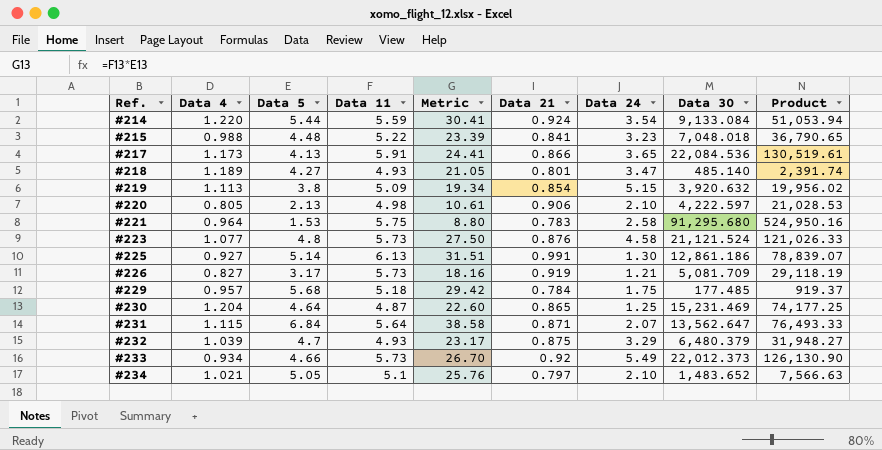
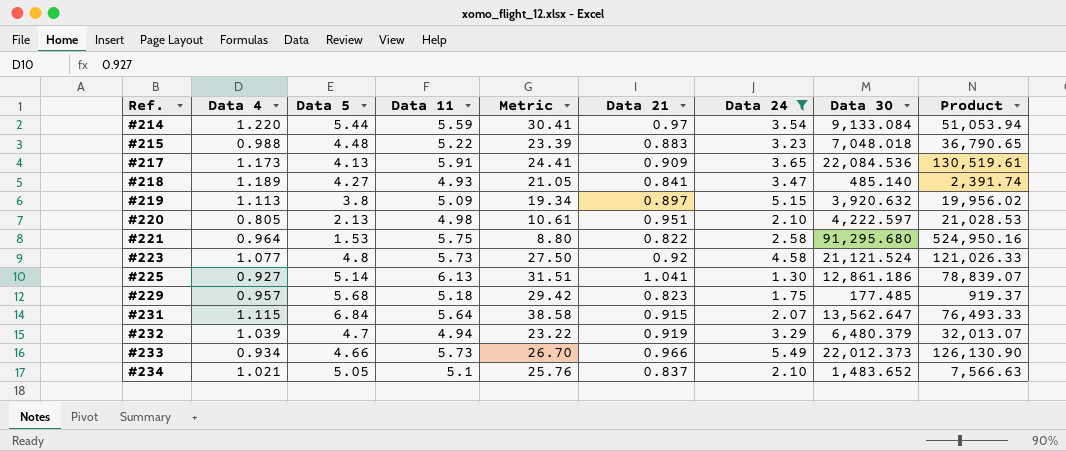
filter: none -> Data 24 >= 1.30
#214 | Data 21: 0.924 -> 0.97
#215 | Data 21: 0.841 -> 0.883
#217 | Data 21: 0.866 -> 0.909
#218 | Data 21: 0.801 -> 0.841
#219 | Data 21: 0.854 -> 0.897
#220 | Data 21: 0.906 -> 0.951
#221 | Data 21: 0.783 -> 0.822
#223 | Data 21: 0.876 -> 0.92
#225 | Data 21: 0.991 -> 1.041
#229 | Data 21: 0.784 -> 0.823
#231 | Data 21: 0.871 -> 0.915
#232 | Data 11: 4.93 -> 4.94
#232 | Metric: 23.17 -> 23.22
#232 | Data 21: 0.875 -> 0.919
#232 | Product: 31,948.27 -> 32,013.07
#233 | Data 21: 0.92 -> 0.966
#234 | Data 21: 0.797 -> 0.837

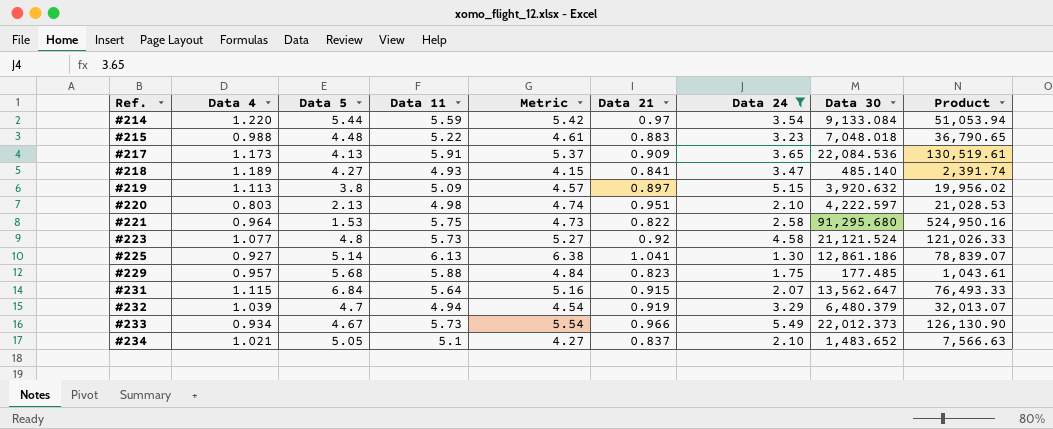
column Metric | formula: [Data 5] * [Data 11] -> [Data 11] * [Data 21]
#220 | Data 4: 0.805 -> 0.803
#229 | Data 11: 5.18 -> 5.88
#229 | Product: 919.37 -> 1,043.61
#233 | Data 5: 4.66 -> 4.67

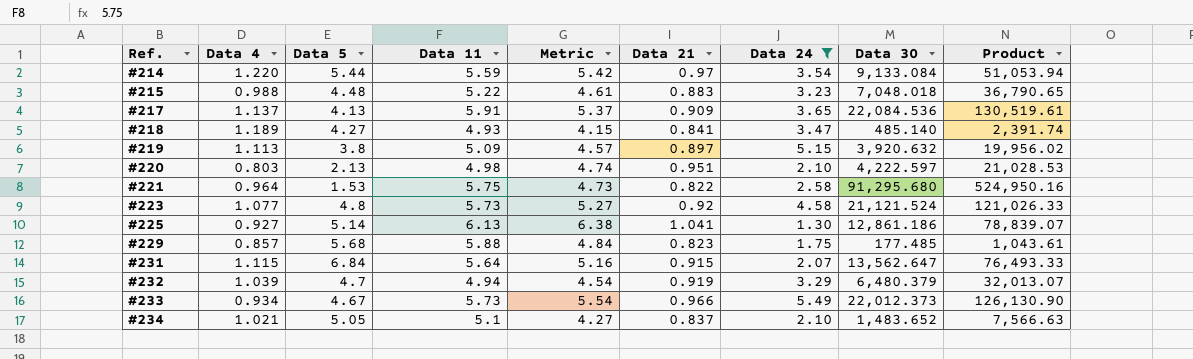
#217 | Data 4: 1.173 -> 1.137
#229 | Data 4: 0.957 -> 0.857

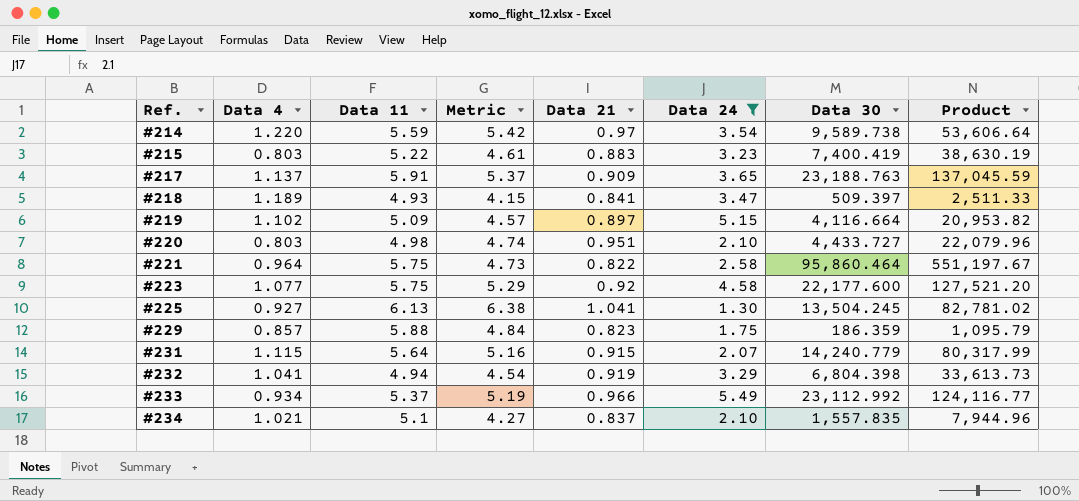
column Data 5 | position: 3 -> none
#214 | Data 30: 9,133.084 -> 9,589.738
#214 | Product: 51,053.94 -> 53,606.64
#215 | Data 4: 0.988 -> 0.803
#215 | Data 30: 7,048.018 -> 7,400.419
#215 | Product: 36,790.65 -> 38,630.19
#217 | Data 30: 22,084.536 -> 23,188.763
#217 | Product: 130,519.61 -> 137,045.59
#218 | Data 30: 485.140 -> 509.397
#218 | Product: 2,391.74 -> 2,511.33
#219 | Data 4: 1.113 -> 1.102
#219 | Data 30: 3,920.632 -> 4,116.664
#219 | Product: 19,956.02 -> 20,953.82
#220 | Data 30: 4,222.597 -> 4,433.727
#220 | Product: 21,028.53 -> 22,079.96
#221 | Data 30: 91,295.680 -> 95,860.464
#221 | Product: 524,950.16 -> 551,197.67
#223 | Data 11: 5.73 -> 5.75
#223 | Metric: 5.27 -> 5.29
#223 | Data 30: 21,121.524 -> 22,177.600
#223 | Product: 121,026.33 -> 127,521.20
#225 | Data 30: 12,861.186 -> 13,504.245
#225 | Product: 78,839.07 -> 82,781.02
#229 | Data 30: 177.485 -> 186.359
#229 | Product: 1,043.61 -> 1,095.79
#231 | Data 30: 13,562.647 -> 14,240.779
#231 | Product: 76,493.33 -> 80,317.99
#232 | Data 4: 1.039 -> 1.041
#232 | Data 30: 6,480.379 -> 6,804.398
#232 | Product: 32,013.07 -> 33,613.73
#233 | Data 11: 5.73 -> 5.37
#233 | Metric: 5.54 -> 5.19
#233 | Data 30: 22,012.373 -> 23,112.992
#233 | Product: 126,130.90 -> 124,116.77
#234 | Data 30: 1,483.652 -> 1,557.835
#234 | Product: 7,566.63 -> 7,944.96

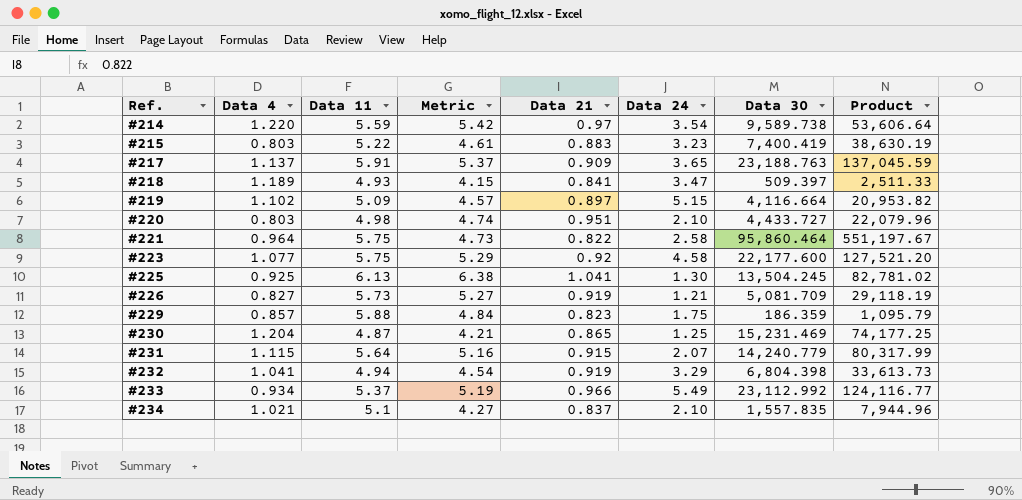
filter: Data 24 >= 1.30 -> none
#225 | Data 4: 0.927 -> 0.925

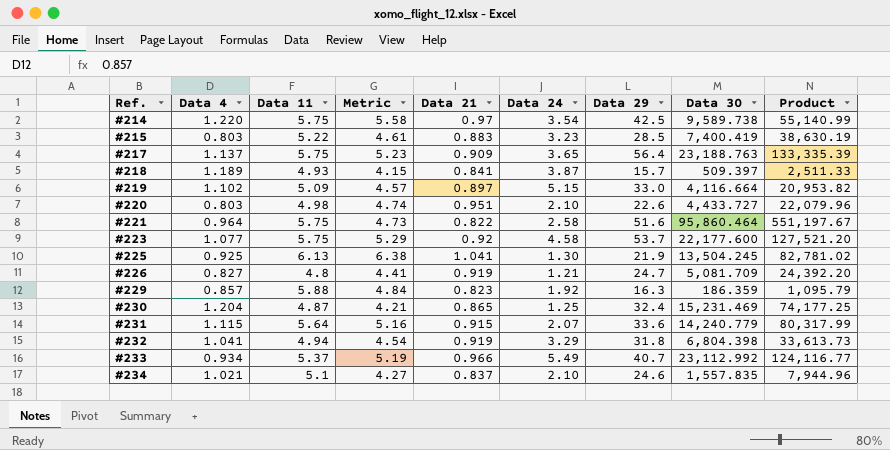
column Data 29 | position: none -> 7
#214 | Data 11: 5.59 -> 5.75
#214 | Metric: 5.42 -> 5.58
#214 | Product: 53,606.64 -> 55,140.99
#217 | Data 11: 5.91 -> 5.75
#217 | Metric: 5.37 -> 5.23
#217 | Product: 137,045.59 -> 133,335.39
#218 | Data 24: 3.47 -> 3.87
#226 | Data 11: 5.73 -> 4.8
#226 | Metric: 5.27 -> 4.41
#226 | Product: 29,118.19 -> 24,392.20
#229 | Data 24: 1.75 -> 1.92

